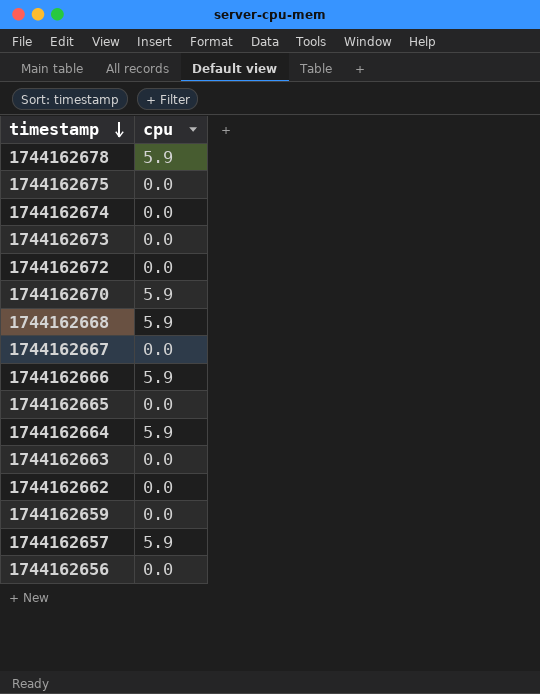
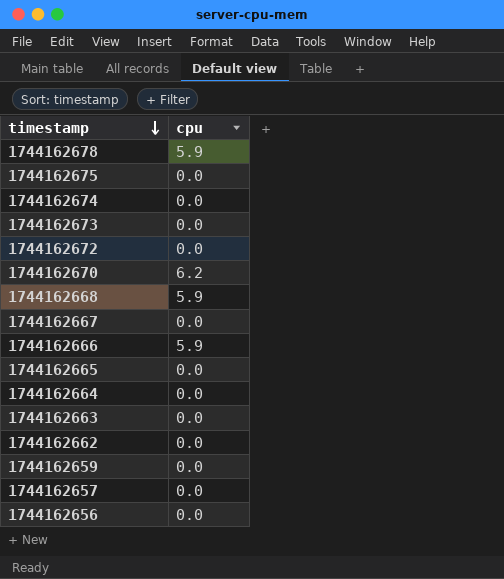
1744162670 | cpu: 5.9 -> 6.2
1744162664 | cpu: 5.9 -> 0.0
1744162657 | cpu: 5.9 -> 0.0

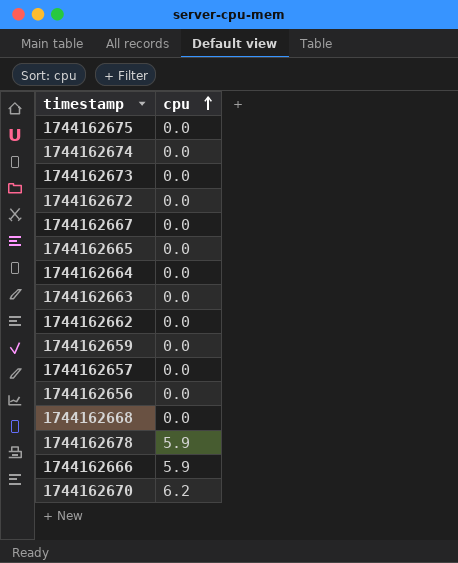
row order: timestamp descending -> cpu ascending
1744162668 | cpu: 5.9 -> 0.0

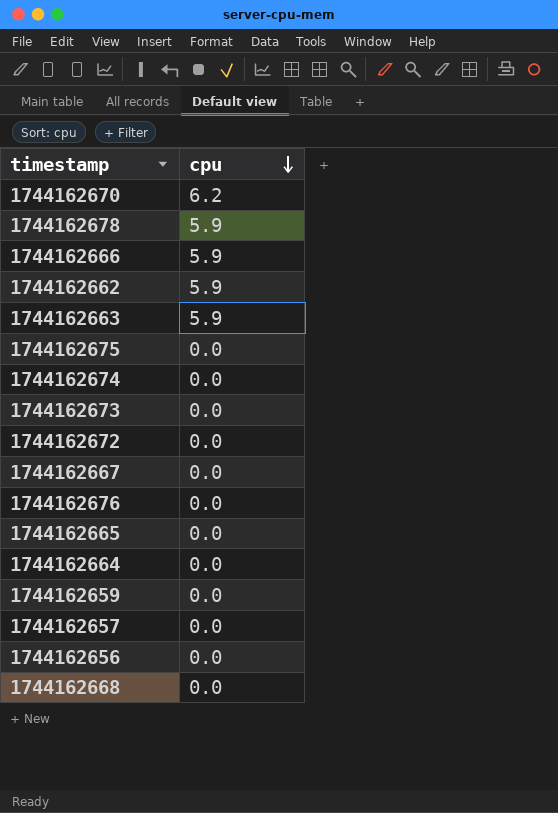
row order: cpu ascending -> cpu descending
1744162662 | cpu: 0.0 -> 5.9
1744162663 | cpu: 0.0 -> 5.9
row 1744162676: none -> 0.0

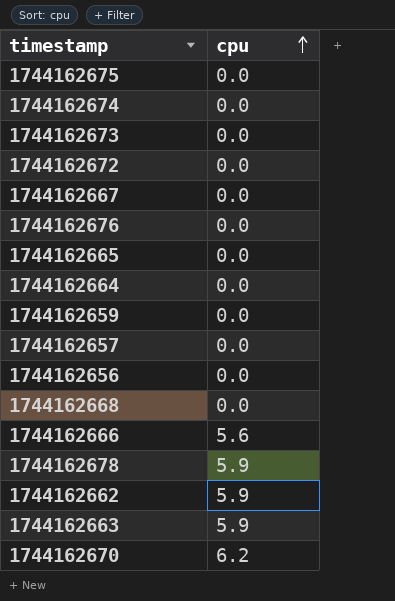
row order: cpu descending -> cpu ascending
1744162666 | cpu: 5.9 -> 5.6

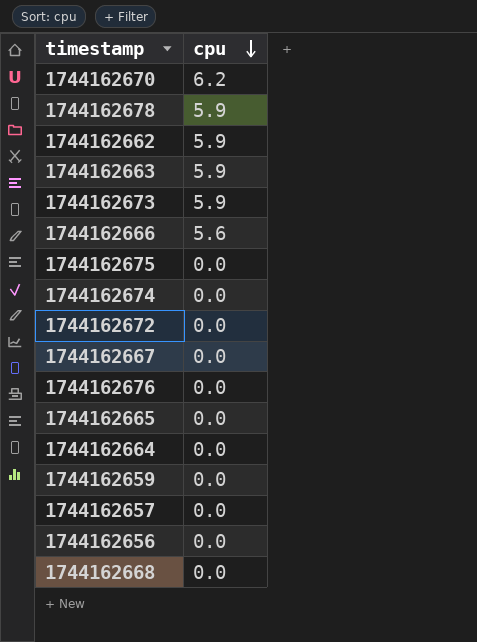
row order: cpu ascending -> cpu descending
1744162673 | cpu: 0.0 -> 5.9

